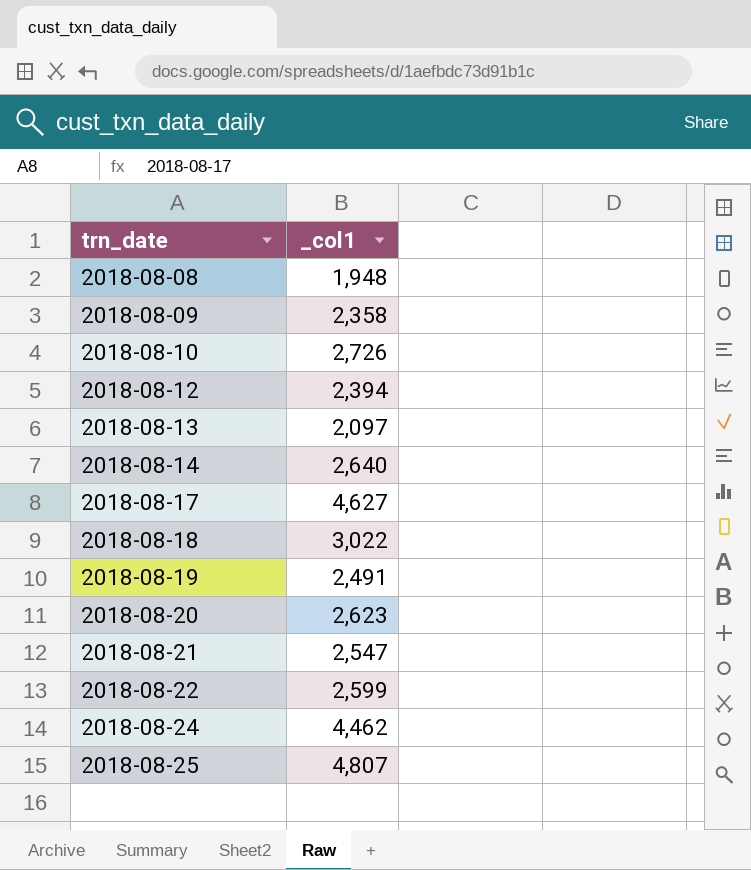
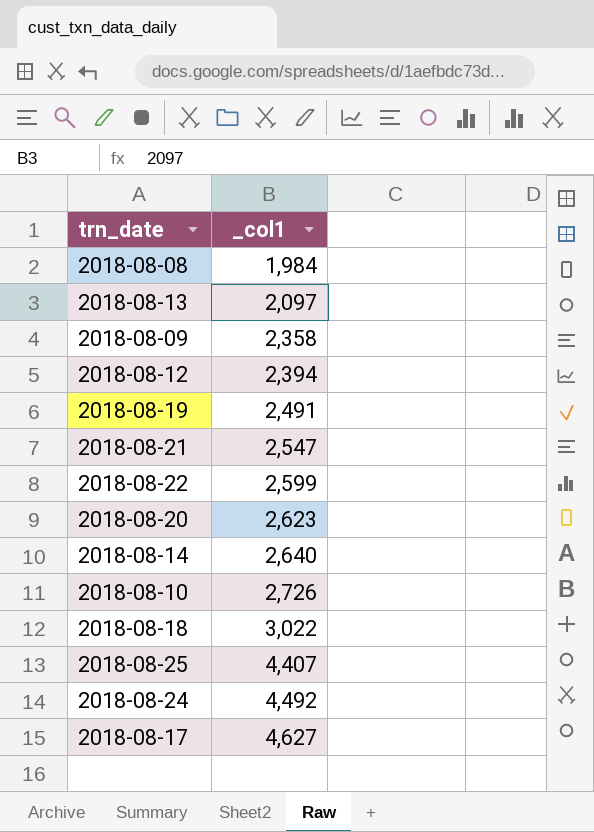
row order: trn_date ascending -> _col1 ascending
2018-08-08 | _col1: 1,948 -> 1,984
2018-08-25 | _col1: 4,807 -> 4,407
2018-08-24 | _col1: 4,462 -> 4,492

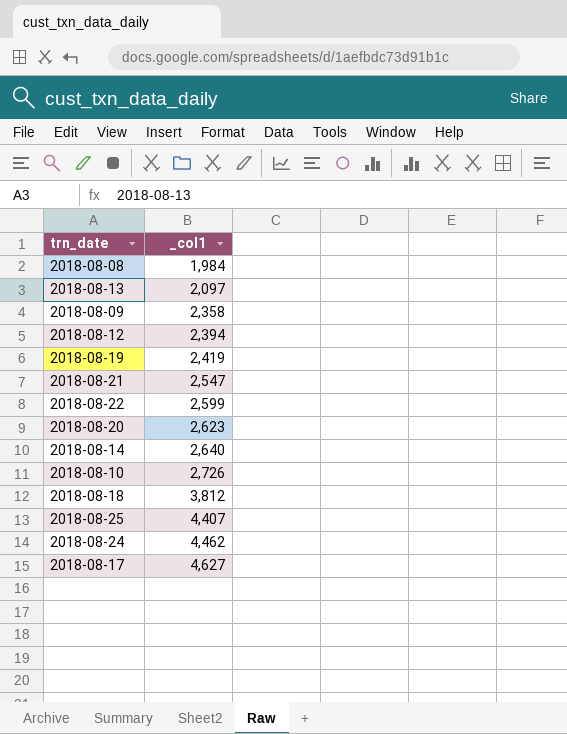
2018-08-19 | _col1: 2,491 -> 2,419
2018-08-18 | _col1: 3,022 -> 3,812
2018-08-24 | _col1: 4,492 -> 4,462

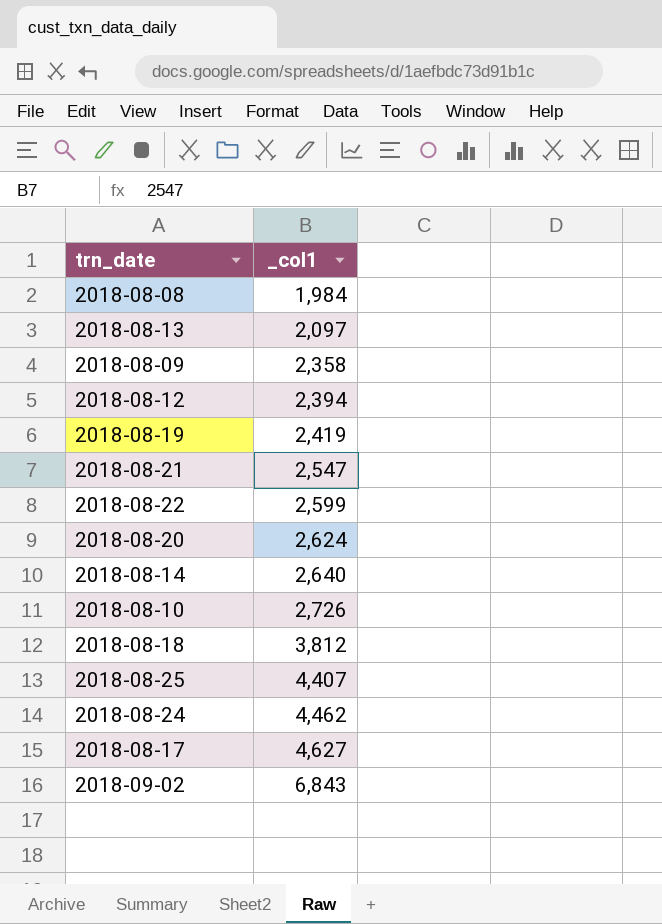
2018-08-20 | _col1: 2,623 -> 2,624
row 2018-09-02: none -> 6,843

